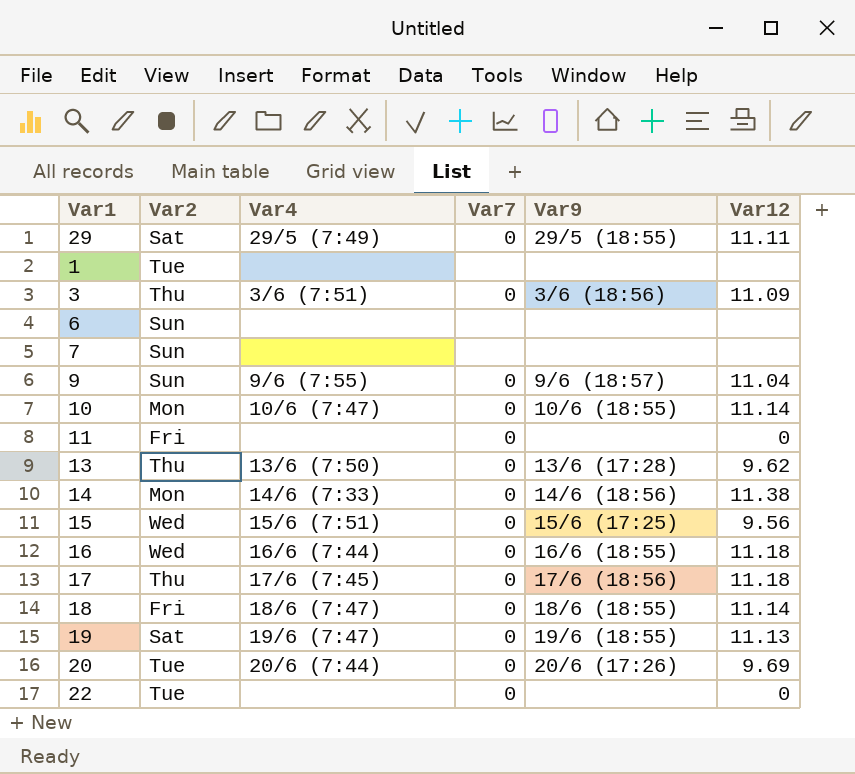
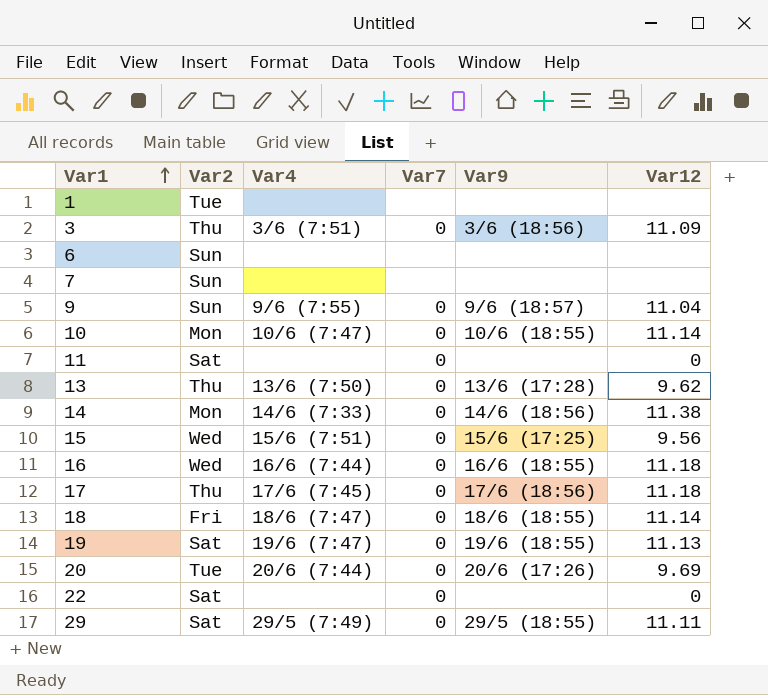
row order: none -> Var1 ascending
11 | Var2: Fri -> Sat
22 | Var2: Tue -> Sat

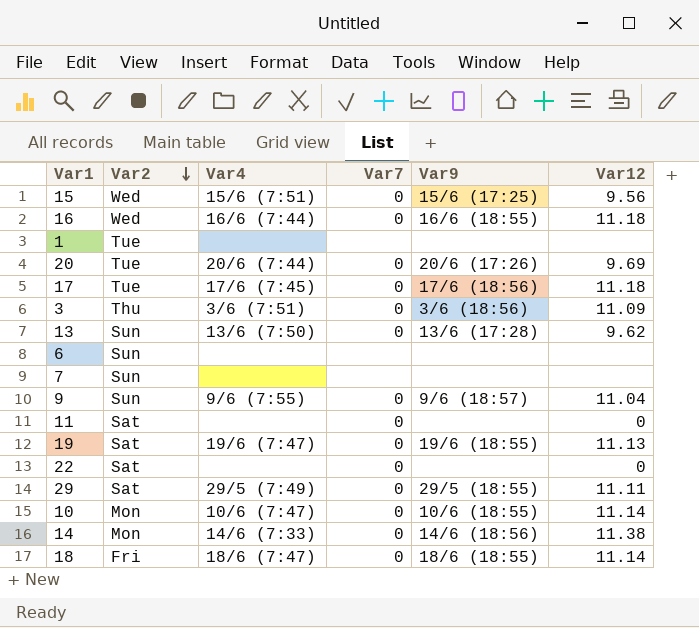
row order: Var1 ascending -> Var2 descending
17 | Var2: Thu -> Tue
13 | Var2: Thu -> Sun

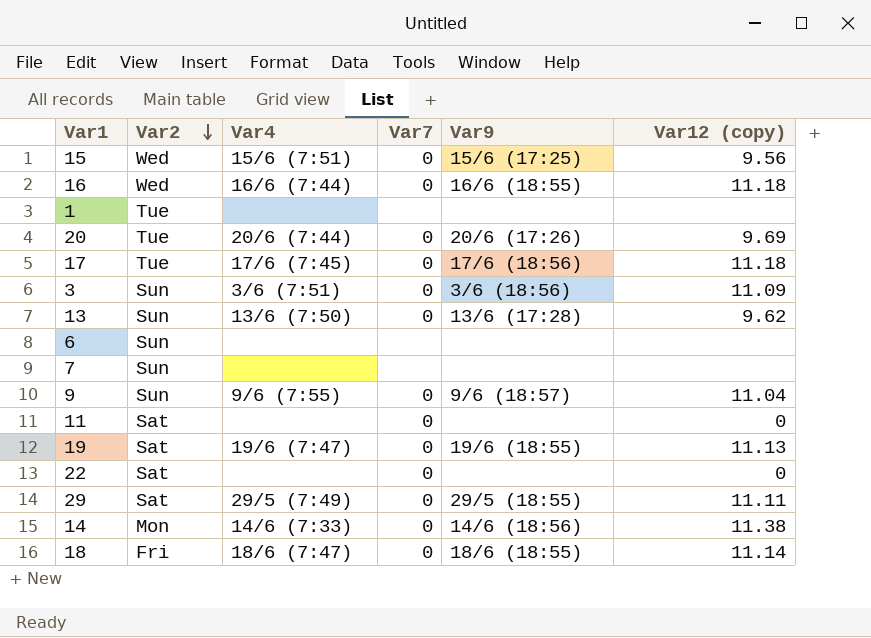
column name: Var12 -> Var12 (copy)
row 10: Mon | 10/6 (7:47) | 0 | 10/6 (18:55) | 11.14 -> none
3 | Var2: Thu -> Sun

